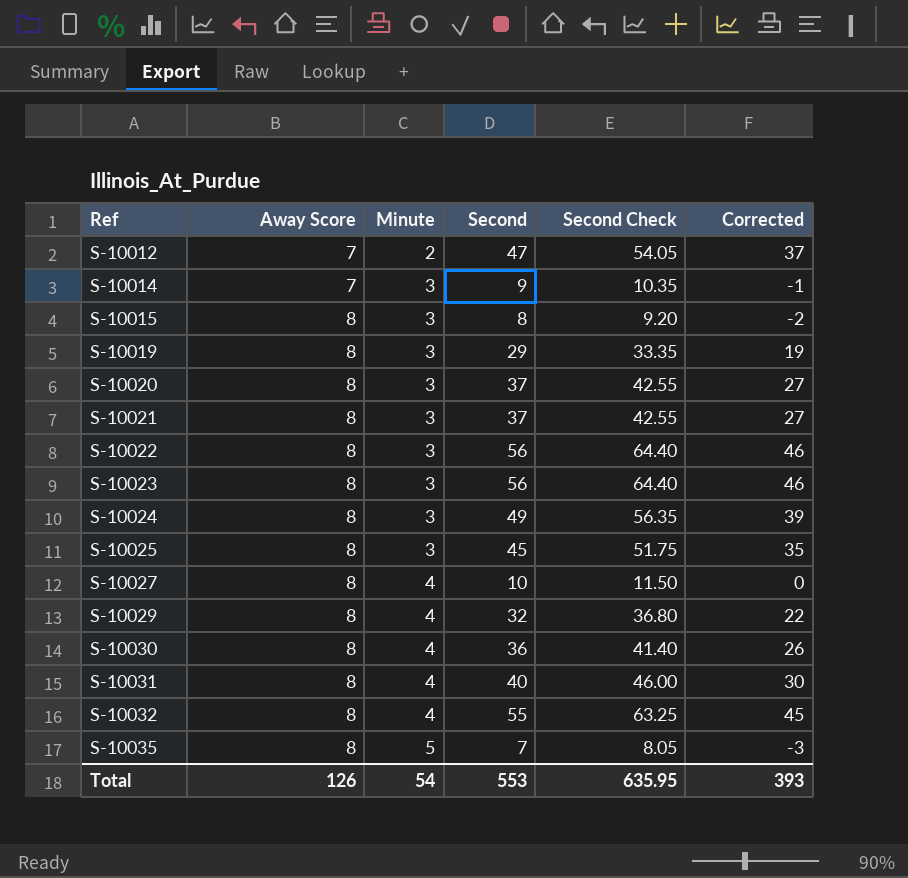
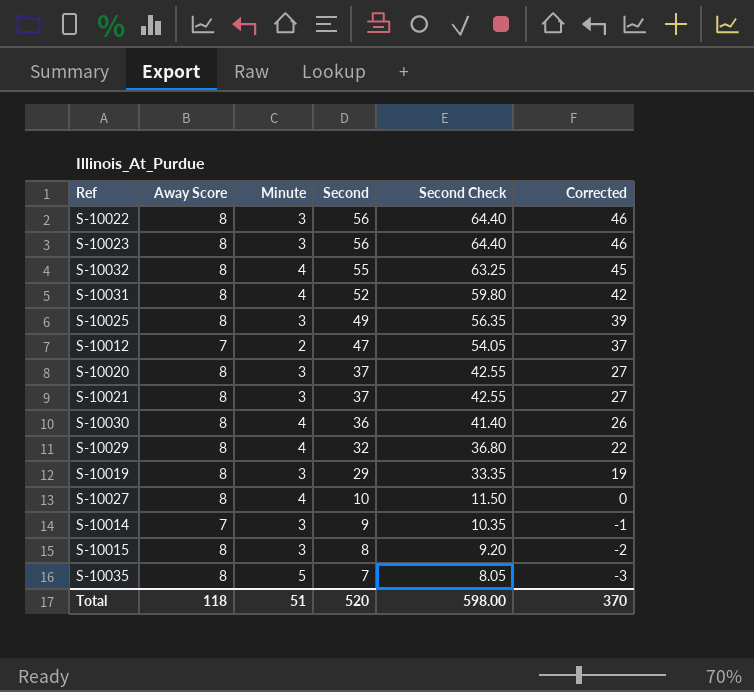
row order: Ref ascending -> Second descending
row S-10024: 8 | 3 | 49 | 56.35 | 39 -> none
S-10031 | Second: 40 -> 52
S-10031 | Second Check: 46.00 -> 59.80
S-10031 | Corrected: 30 -> 42
S-10025 | Second: 45 -> 49
S-10025 | Second Check: 51.75 -> 56.35
S-10025 | Corrected: 35 -> 39
Total | Away Score: 126 -> 118
Total | Minute: 54 -> 51
Total | Second: 553 -> 520
Total | Second Check: 635.95 -> 598.00
Total | Corrected: 393 -> 370

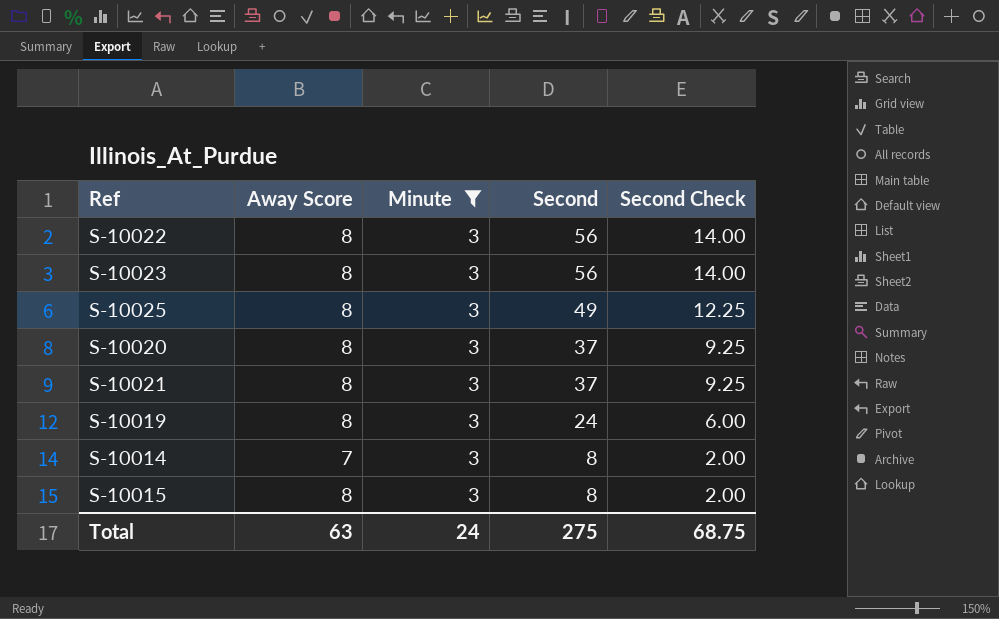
filter: none -> Minute = 3
column Corrected | formula: [Second] - 10 -> none
column Second Check | formula: [Second] * 1.15 -> [Second] * 0.25
S-10019 | Second: 29 -> 24
S-10014 | Second: 9 -> 8
Total | Away Score: 118 -> 63
Total | Minute: 51 -> 24
Total | Second: 520 -> 275
Total | Second Check: 598.00 -> 68.75

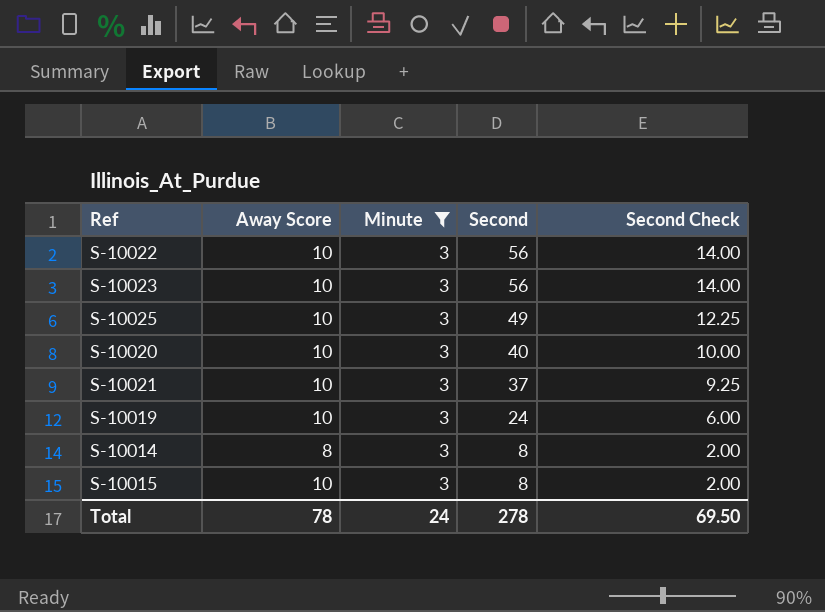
S-10022 | Away Score: 8 -> 10
S-10023 | Away Score: 8 -> 10
S-10025 | Away Score: 8 -> 10
S-10020 | Away Score: 8 -> 10
S-10020 | Second: 37 -> 40
S-10020 | Second Check: 9.25 -> 10.00
S-10021 | Away Score: 8 -> 10
S-10019 | Away Score: 8 -> 10
S-10014 | Away Score: 7 -> 8
S-10015 | Away Score: 8 -> 10
Total | Away Score: 63 -> 78
Total | Second: 275 -> 278
Total | Second Check: 68.75 -> 69.50

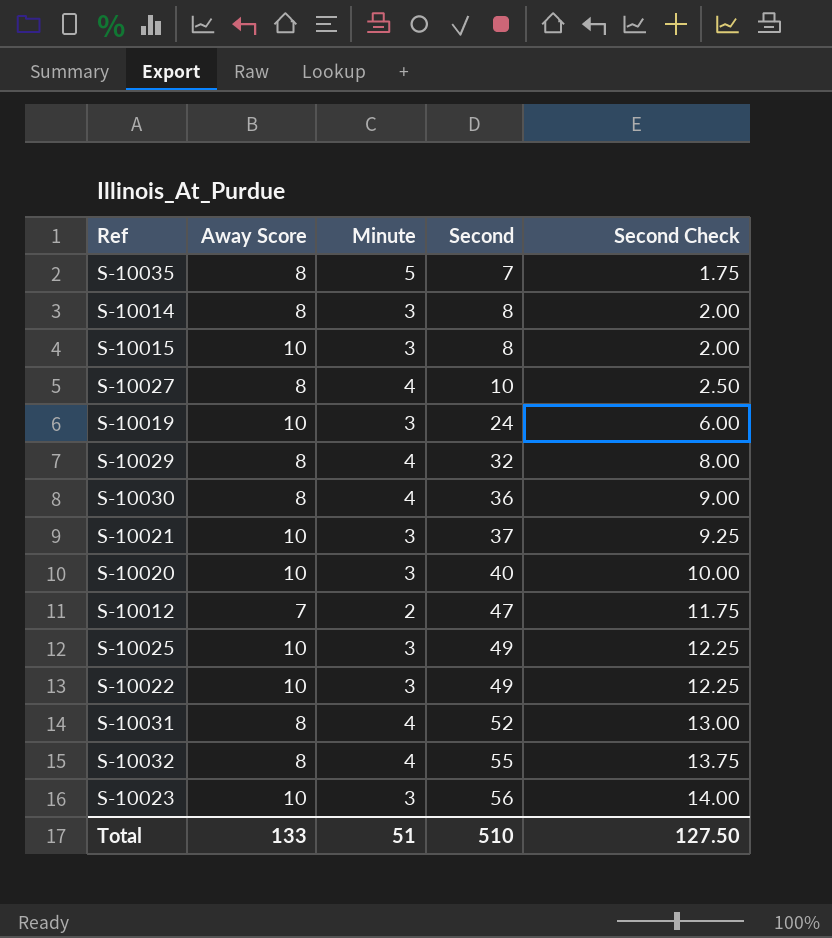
filter: Minute = 3 -> none
row order: Second descending -> Second ascending
S-10022 | Second: 56 -> 49
S-10022 | Second Check: 14.00 -> 12.25
Total | Away Score: 78 -> 133
Total | Minute: 24 -> 51
Total | Second: 278 -> 510
Total | Second Check: 69.50 -> 127.50

